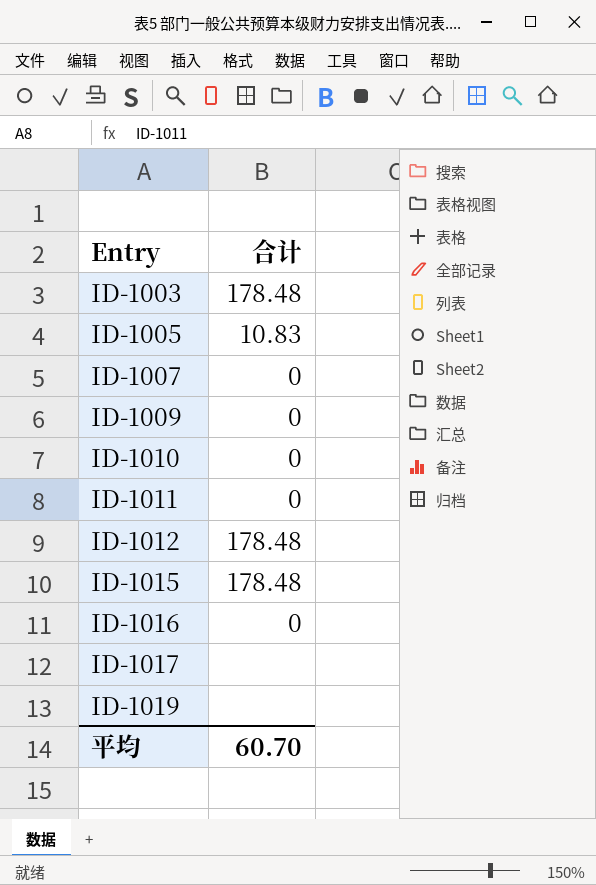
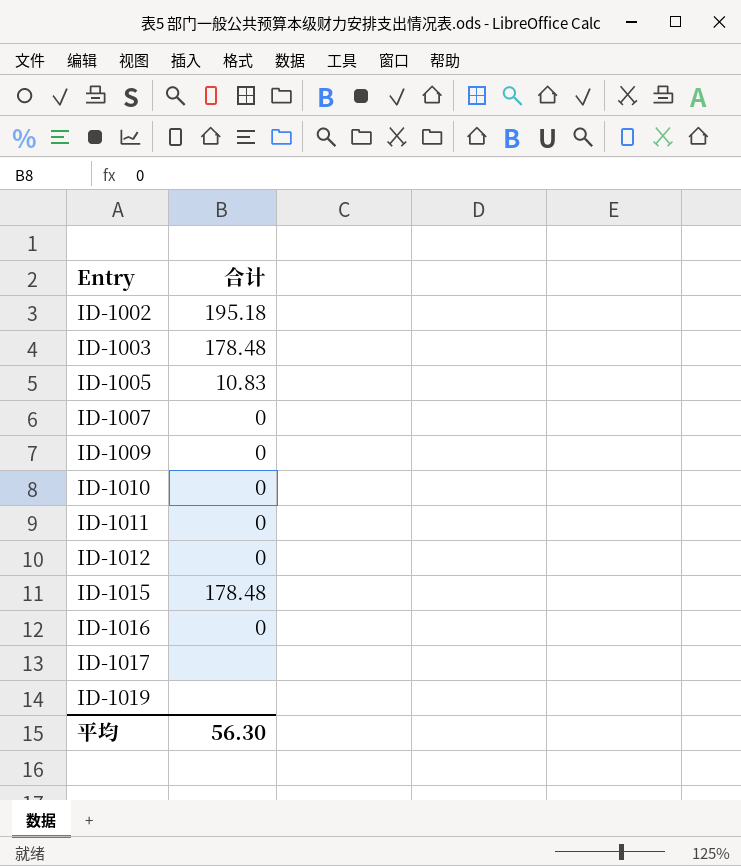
row ID-1002: none -> 195.18
ID-1012 | 合计: 178.48 -> 0
平均 | 合计: 60.70 -> 56.30

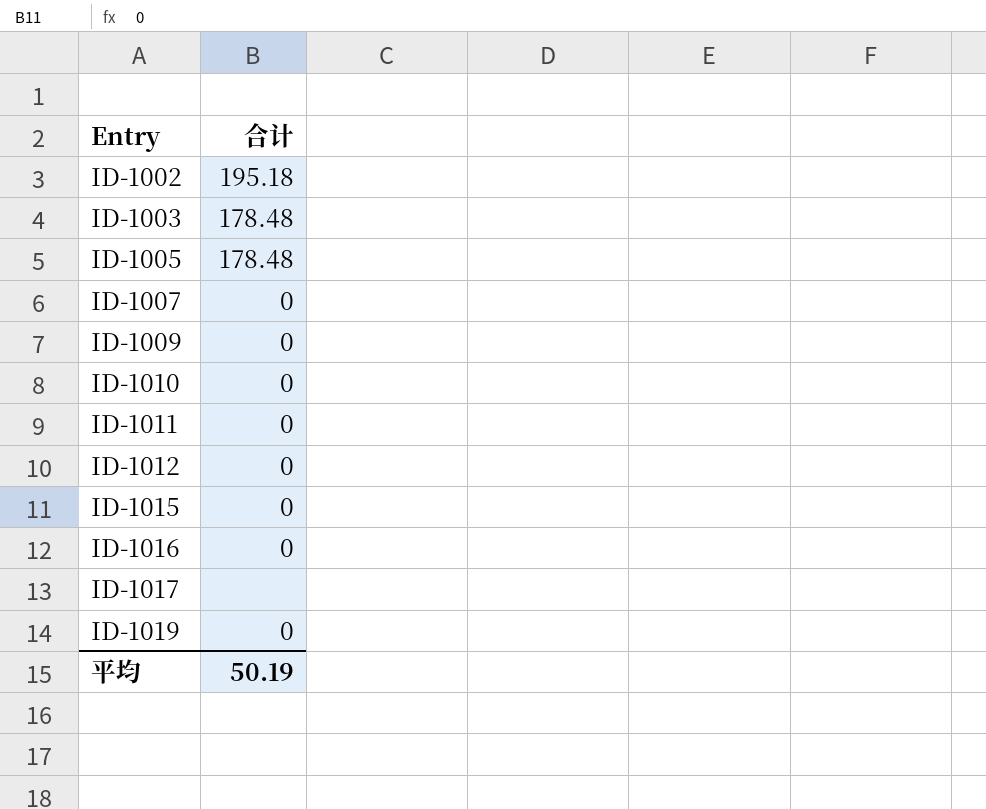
ID-1005 | 合计: 10.83 -> 178.48
ID-1015 | 合计: 178.48 -> 0
ID-1019 | 合计: none -> 0
平均 | 合计: 56.30 -> 50.19

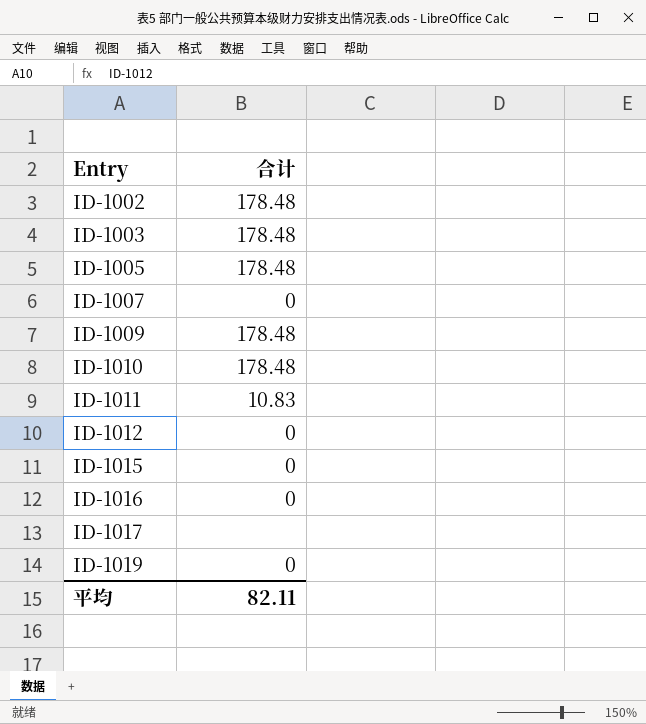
ID-1002 | 合计: 195.18 -> 178.48
ID-1009 | 合计: 0 -> 178.48
ID-1010 | 合计: 0 -> 178.48
ID-1011 | 合计: 0 -> 10.83
平均 | 合计: 50.19 -> 82.11

